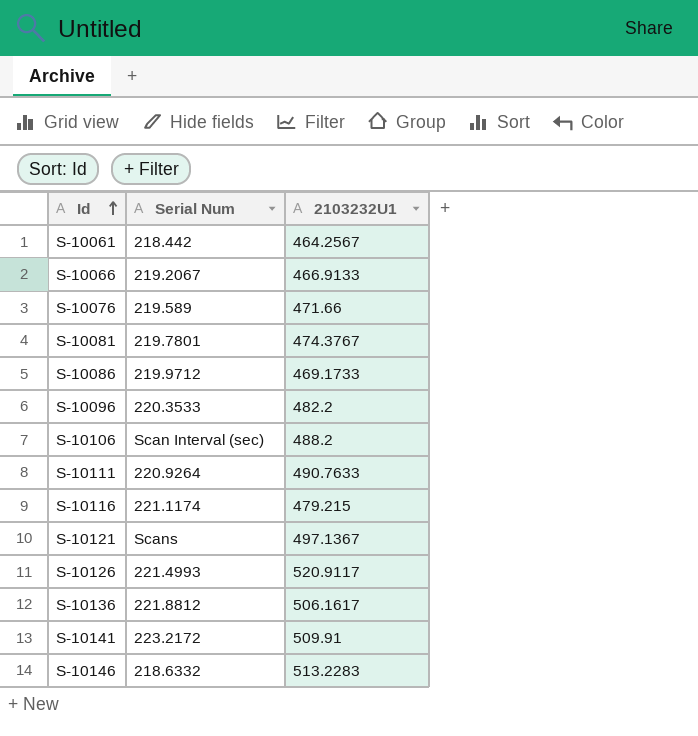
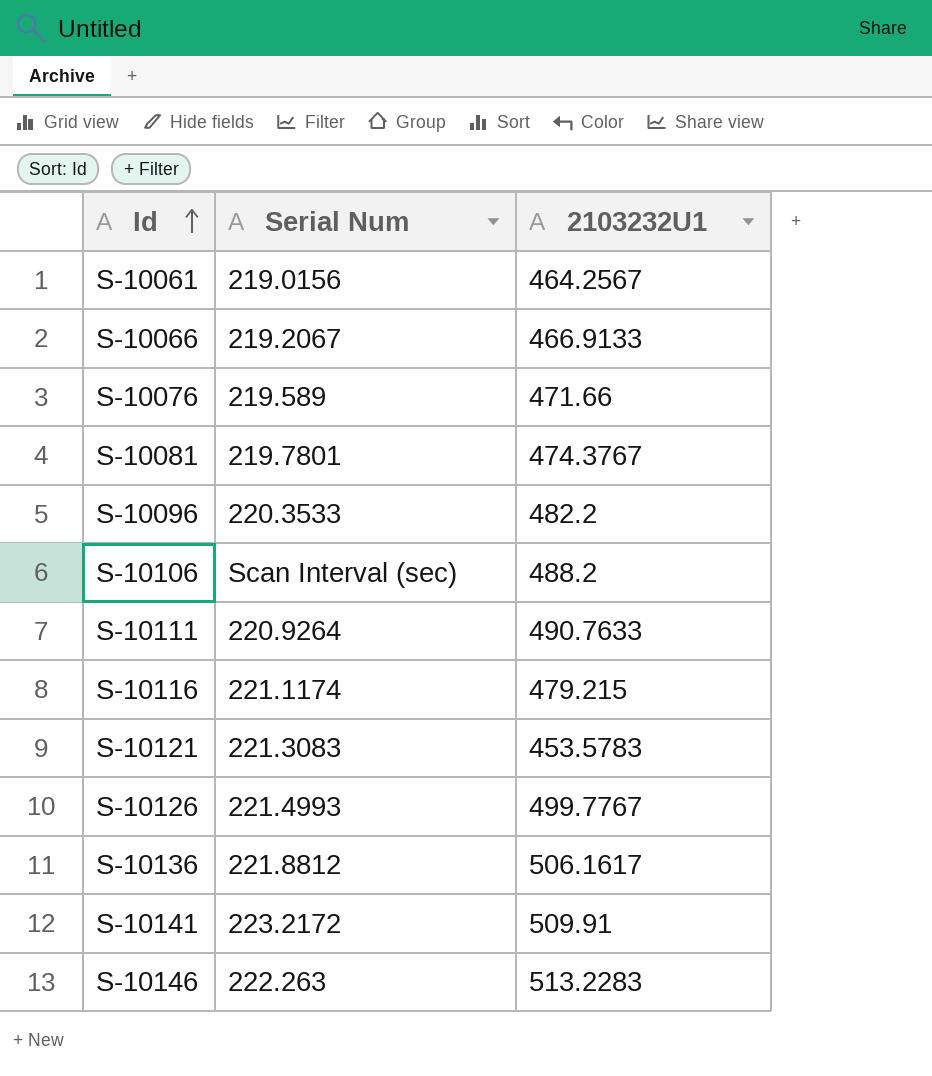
row S-10086: 219.9712 | 469.1733 -> none
S-10061 | Serial Num: 218.442 -> 219.0156
S-10121 | Serial Num: Scans -> 221.3083
S-10121 | 2103232U1: 497.1367 -> 453.5783
S-10126 | 2103232U1: 520.9117 -> 499.7767
S-10146 | Serial Num: 218.6332 -> 222.263

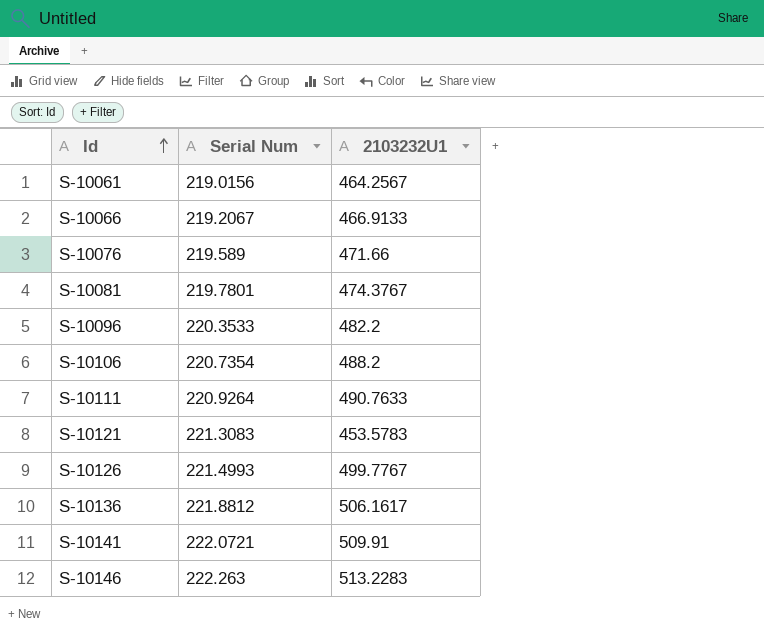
row S-10116: 221.1174 | 479.215 -> none
S-10106 | Serial Num: Scan Interval (sec) -> 220.7354
S-10141 | Serial Num: 223.2172 -> 222.0721

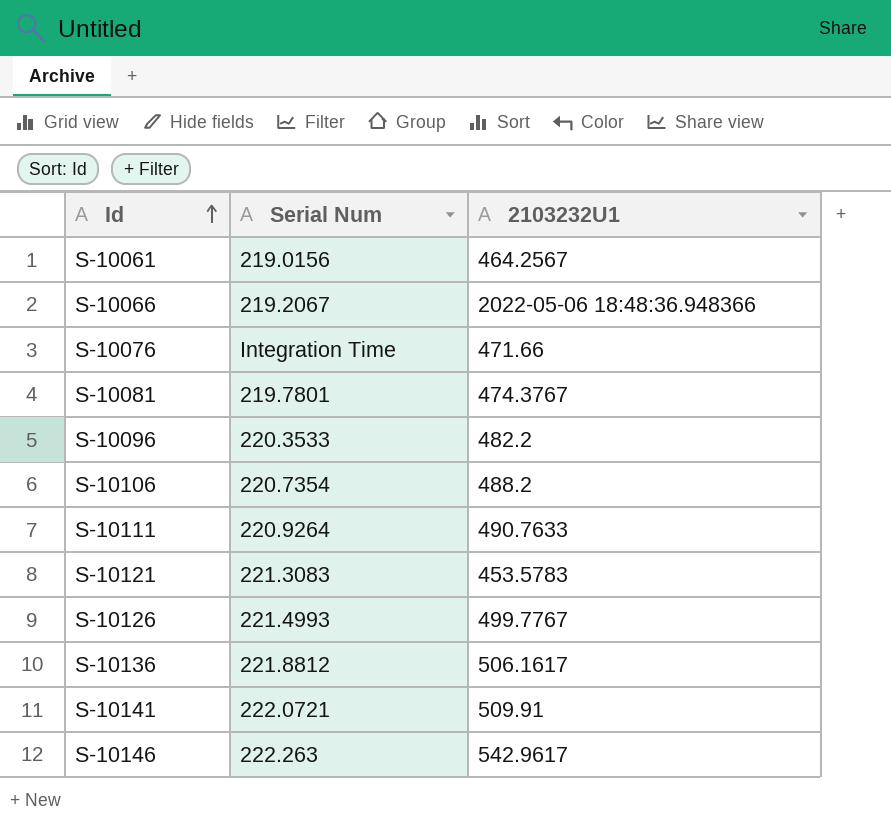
S-10066 | 2103232U1: 466.9133 -> 2022-05-06 18:48:36.948366
S-10076 | Serial Num: 219.589 -> Integration Time
S-10146 | 2103232U1: 513.2283 -> 542.9617

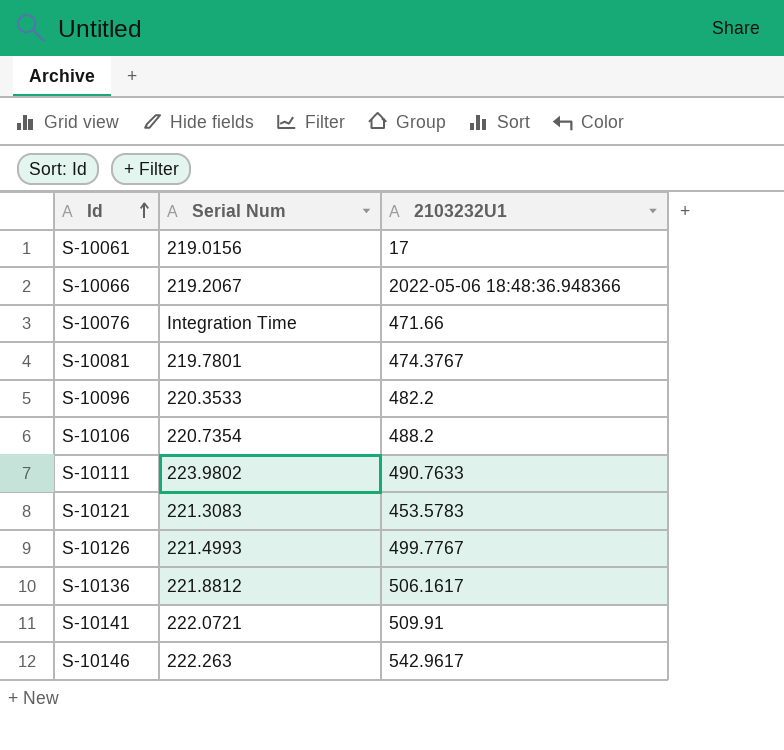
S-10061 | 2103232U1: 464.2567 -> 17
S-10111 | Serial Num: 220.9264 -> 223.9802

